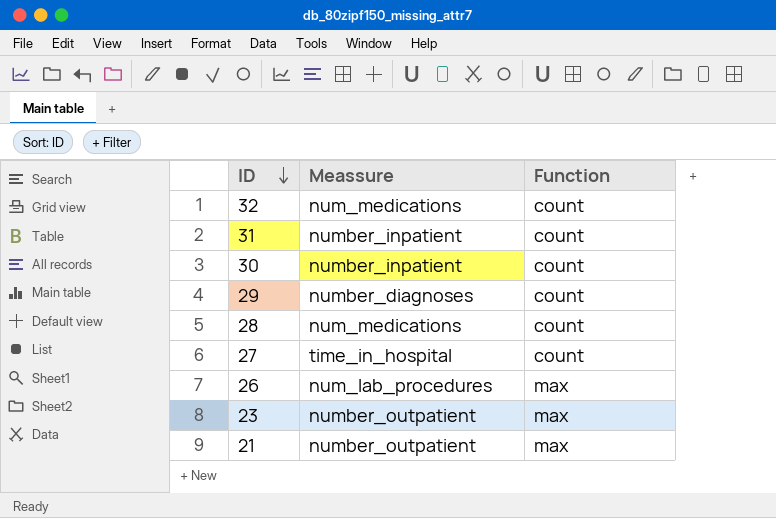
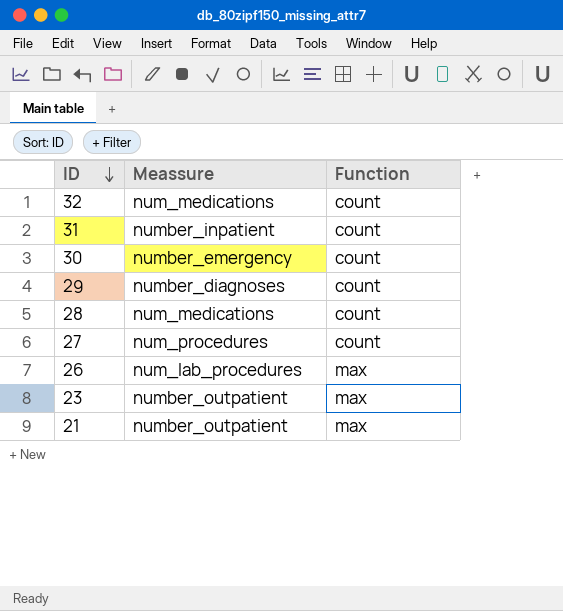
30 | Meassure: number_inpatient -> number_emergency
27 | Meassure: time_in_hospital -> num_procedures

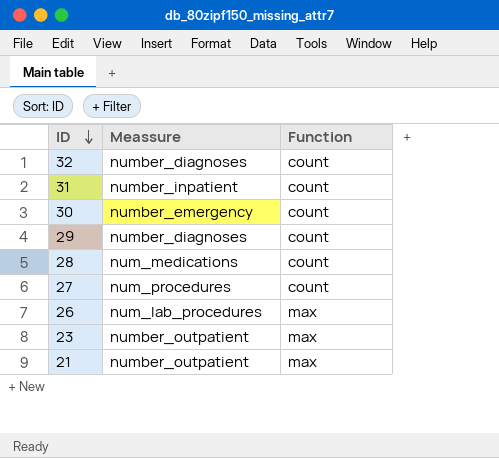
32 | Meassure: num_medications -> number_diagnoses

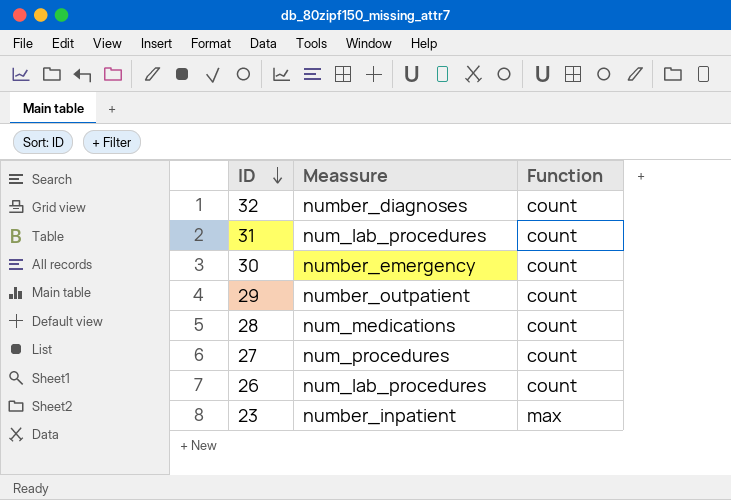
row 21: number_outpatient | max -> none
31 | Meassure: number_inpatient -> num_lab_procedures
29 | Meassure: number_diagnoses -> number_outpatient
26 | Function: max -> count
23 | Meassure: number_outpatient -> number_inpatient

